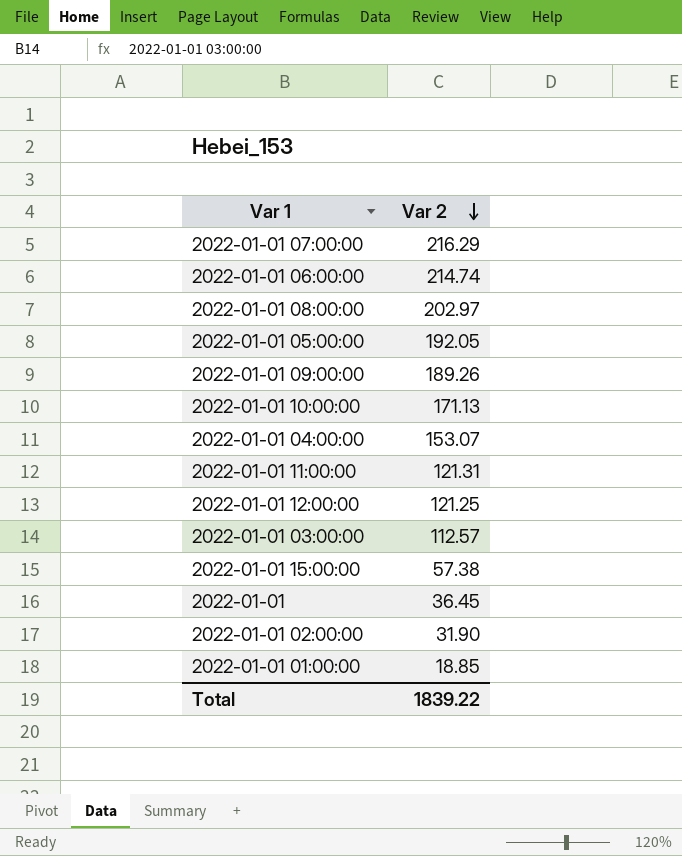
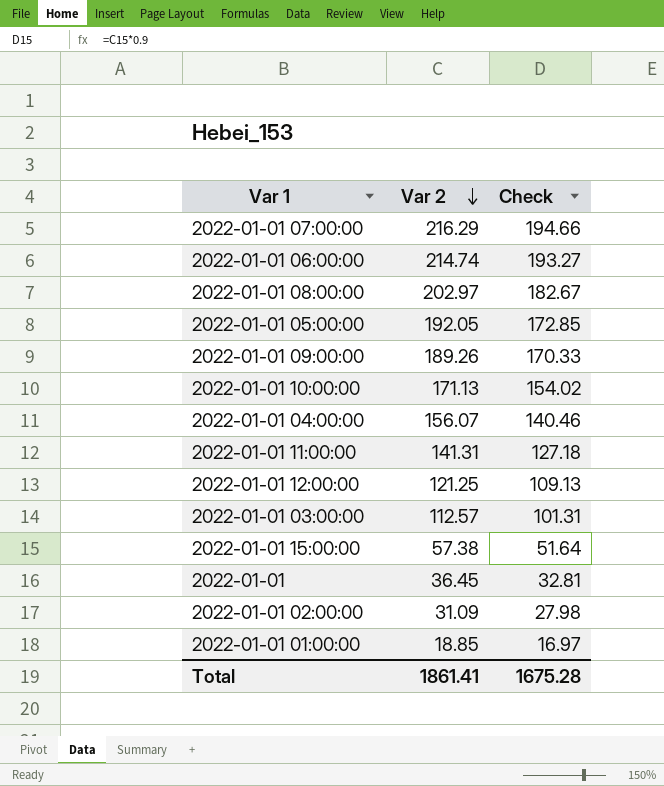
column Check | formula: none -> [Var 2] * 0.9
2022-01-01 04:00:00 | Var 2: 153.07 -> 156.07
2022-01-01 11:00:00 | Var 2: 121.31 -> 141.31
2022-01-01 02:00:00 | Var 2: 31.90 -> 31.09
Total | Var 2: 1839.22 -> 1861.41

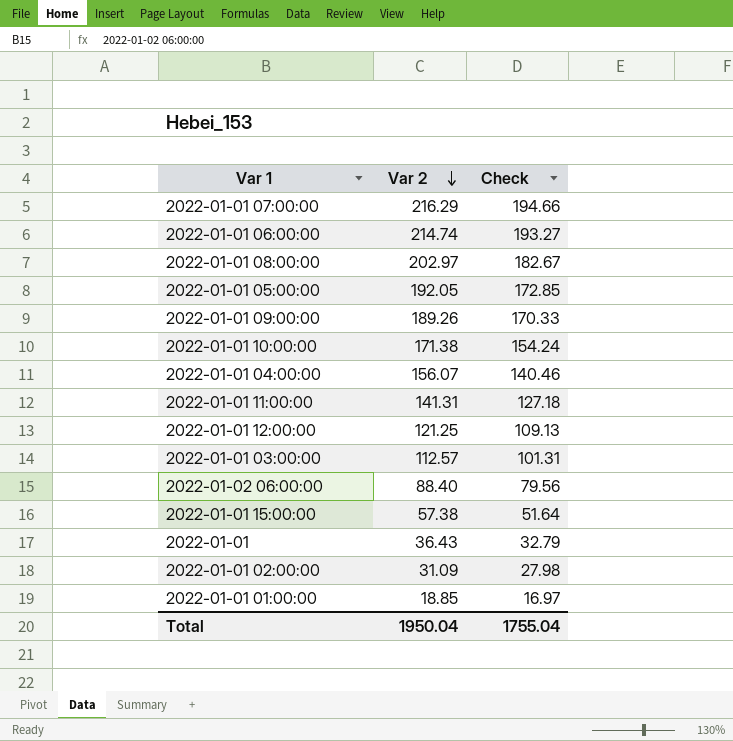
2022-01-01 10:00:00 | Var 2: 171.13 -> 171.38
2022-01-01 10:00:00 | Check: 154.02 -> 154.24
row 2022-01-02 06:00:00: none -> 88.40 | 79.56
2022-01-01 | Var 2: 36.45 -> 36.43
2022-01-01 | Check: 32.81 -> 32.79
Total | Var 2: 1861.41 -> 1950.04
Total | Check: 1675.28 -> 1755.04

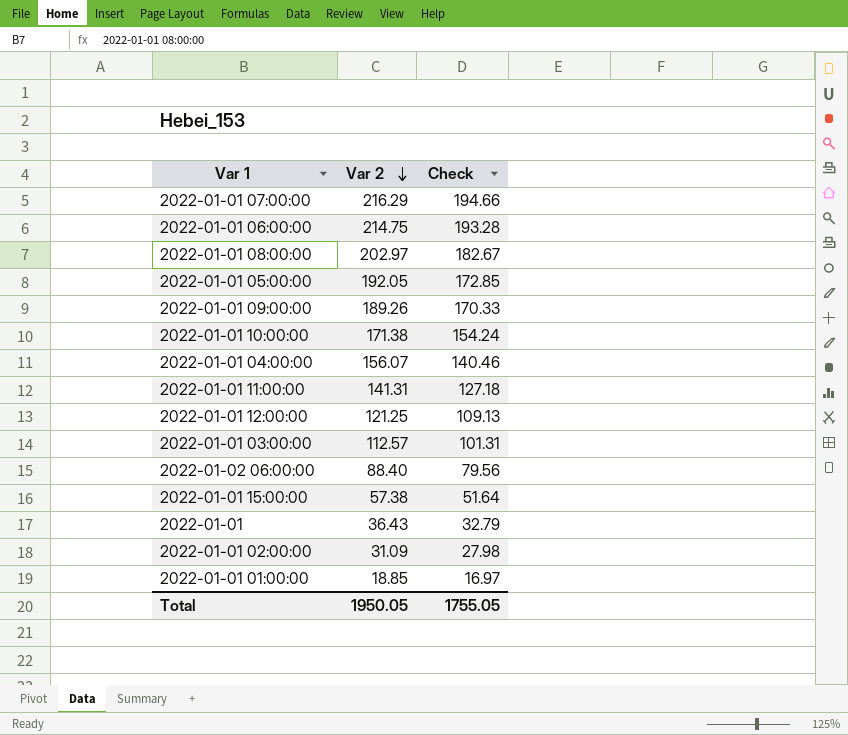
2022-01-01 06:00:00 | Var 2: 214.74 -> 214.75
2022-01-01 06:00:00 | Check: 193.27 -> 193.28
Total | Var 2: 1950.04 -> 1950.05
Total | Check: 1755.04 -> 1755.05

